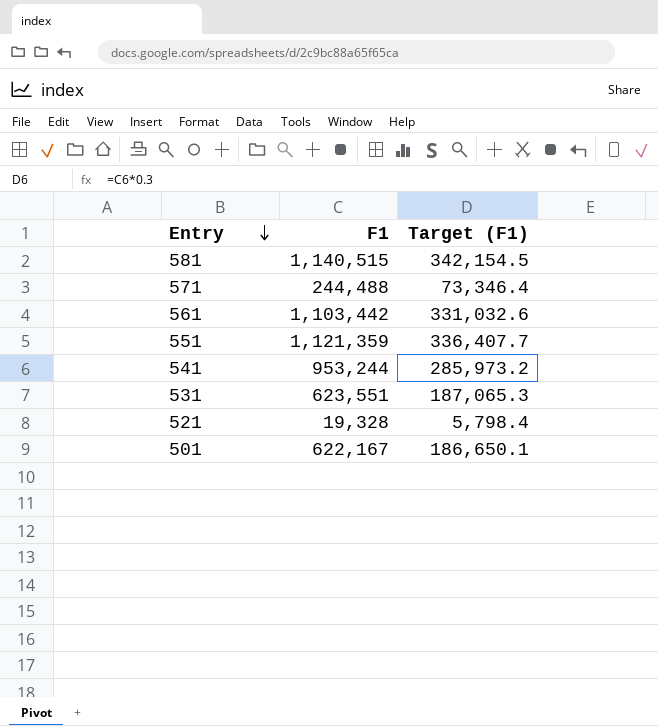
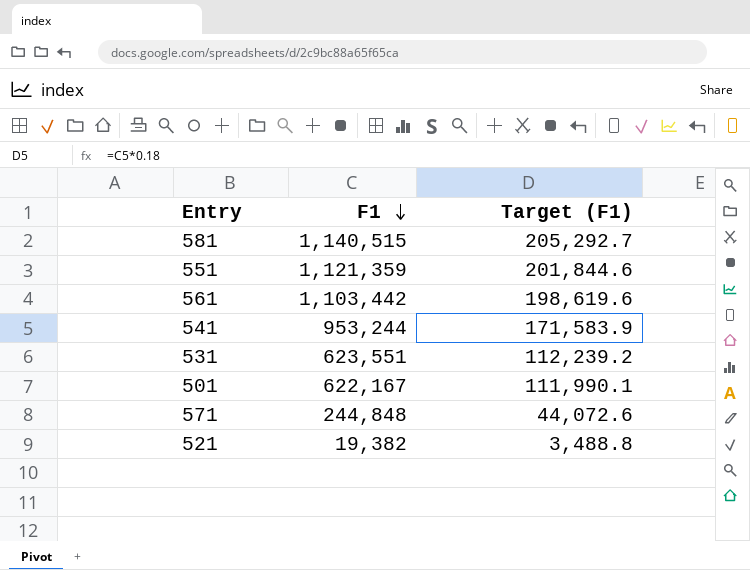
row order: Entry descending -> F1 descending
column Target (F1) | formula: [F1] * 0.3 -> [F1] * 0.18
571 | F1: 244,488 -> 244,848
521 | F1: 19,328 -> 19,382

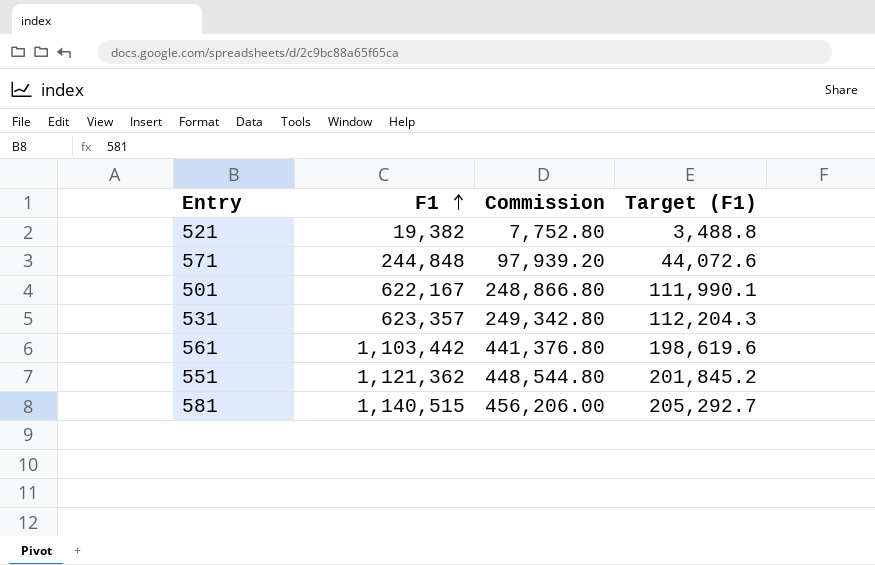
row order: F1 descending -> F1 ascending
column Commission | formula: none -> [F1] * 0.4
row 541: 953,244 | 171,583.9 -> none
531 | F1: 623,551 -> 623,357
531 | Target (F1): 112,239.2 -> 112,204.3
551 | F1: 1,121,359 -> 1,121,362
551 | Target (F1): 201,844.6 -> 201,845.2

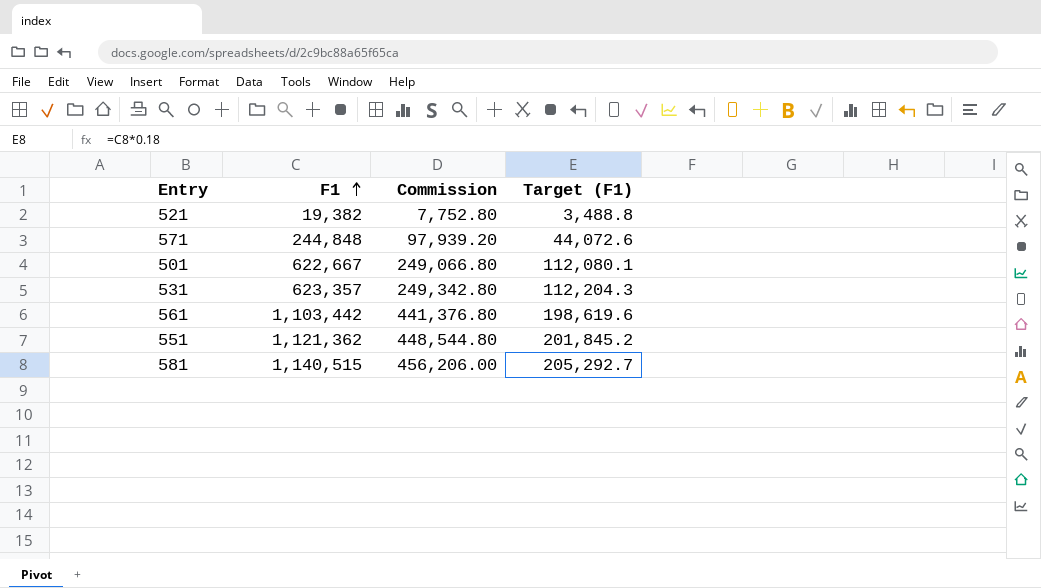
501 | F1: 622,167 -> 622,667
501 | Commission: 248,866.80 -> 249,066.80
501 | Target (F1): 111,990.1 -> 112,080.1

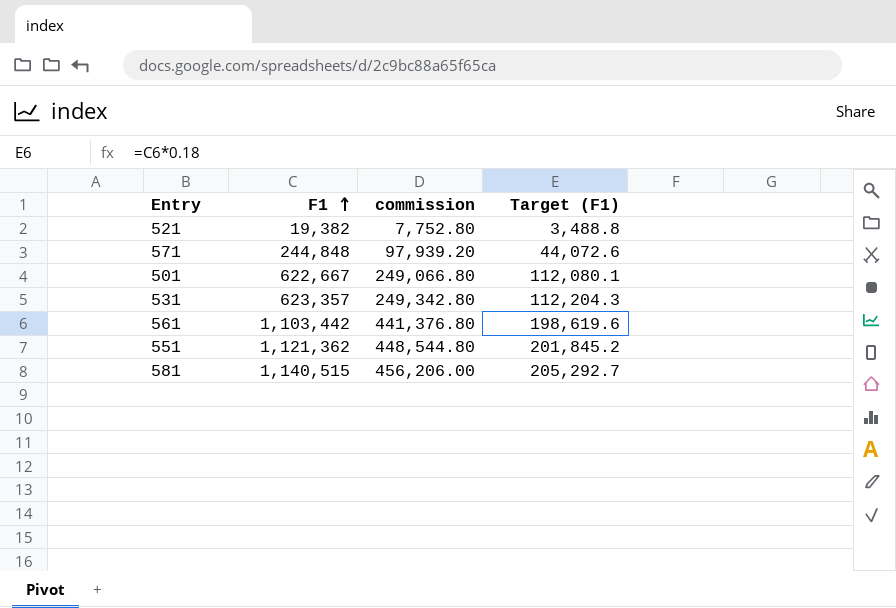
column name: Commission -> commission

